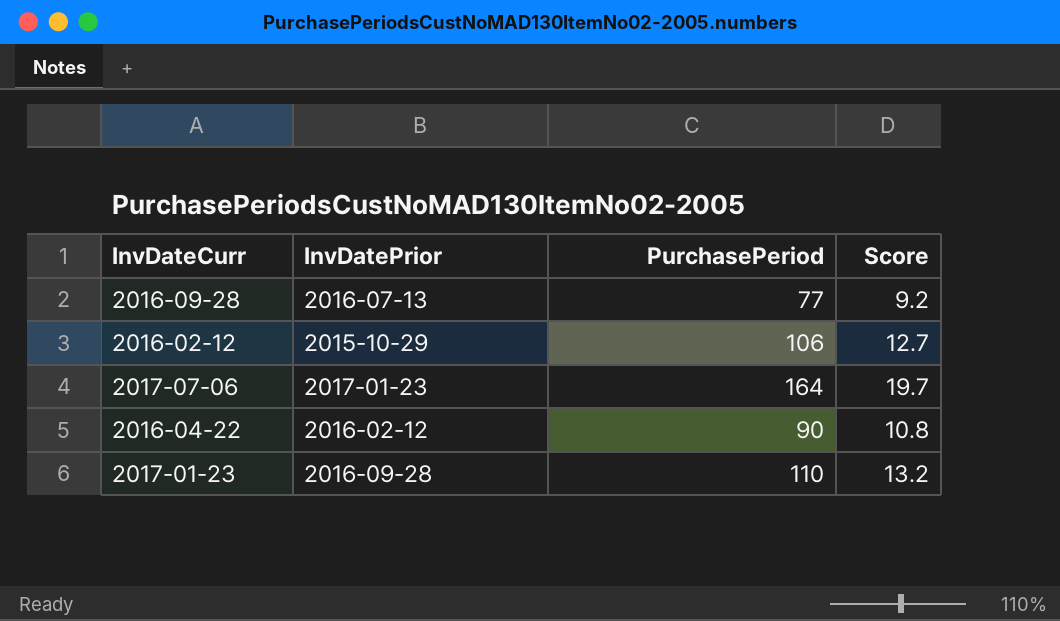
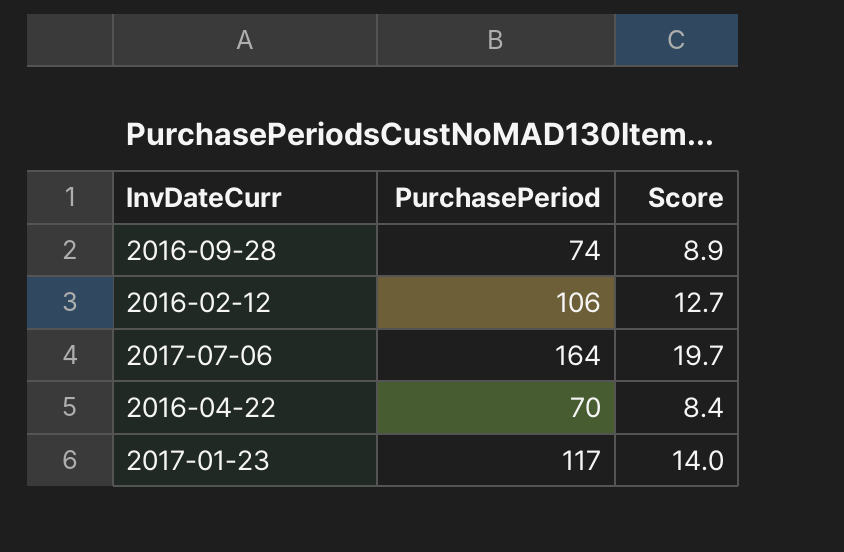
column InvDatePrior | position: 2 -> none
2016-09-28 | PurchasePeriod: 77 -> 74
2016-09-28 | Score: 9.2 -> 8.9
2016-04-22 | PurchasePeriod: 90 -> 70
2016-04-22 | Score: 10.8 -> 8.4
2017-01-23 | PurchasePeriod: 110 -> 117
2017-01-23 | Score: 13.2 -> 14.0

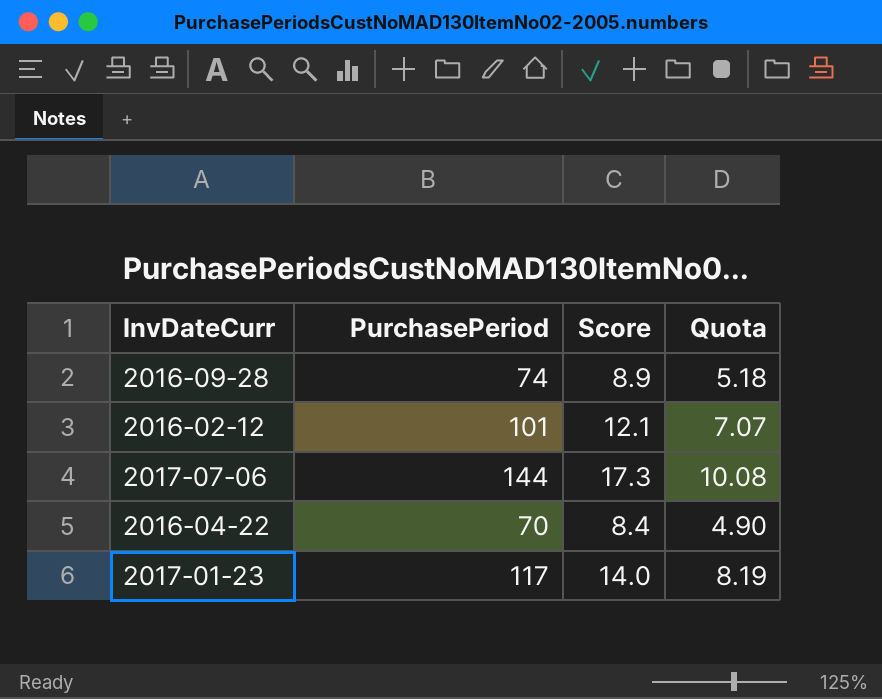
column Quota | formula: none -> [PurchasePeriod] * 0.07
2016-02-12 | PurchasePeriod: 106 -> 101
2016-02-12 | Score: 12.7 -> 12.1
2017-07-06 | PurchasePeriod: 164 -> 144
2017-07-06 | Score: 19.7 -> 17.3

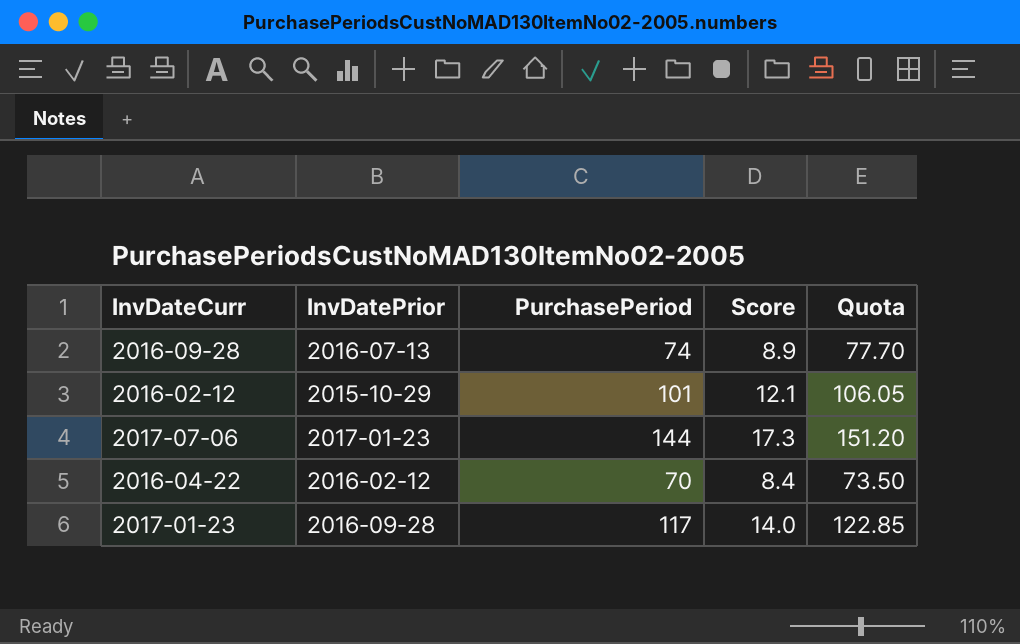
column InvDatePrior | position: none -> 2
column Quota | formula: [PurchasePeriod] * 0.07 -> [PurchasePeriod] * 1.05

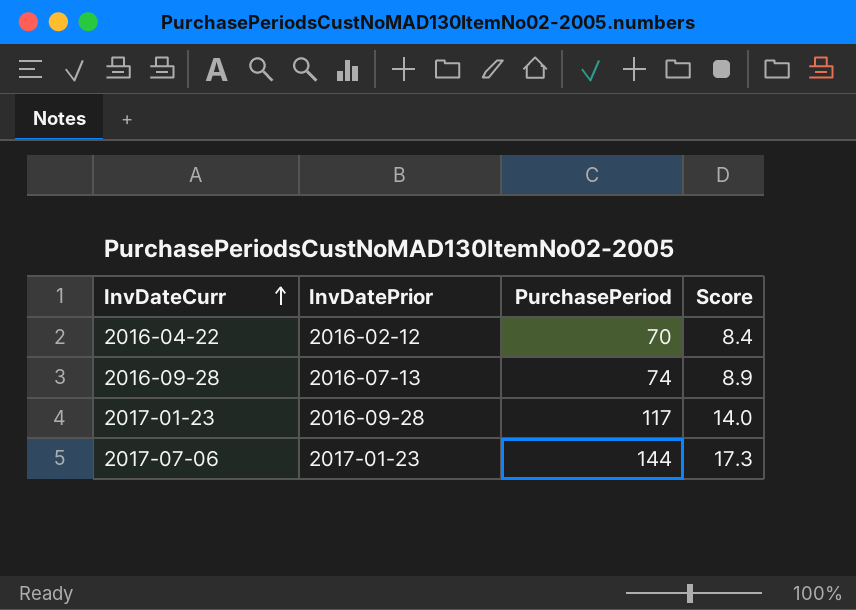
row order: none -> InvDateCurr ascending
column Quota | formula: [PurchasePeriod] * 1.05 -> none
row 2016-02-12: 2015-10-29 | 101 | 12.1 | 106.05 -> none

